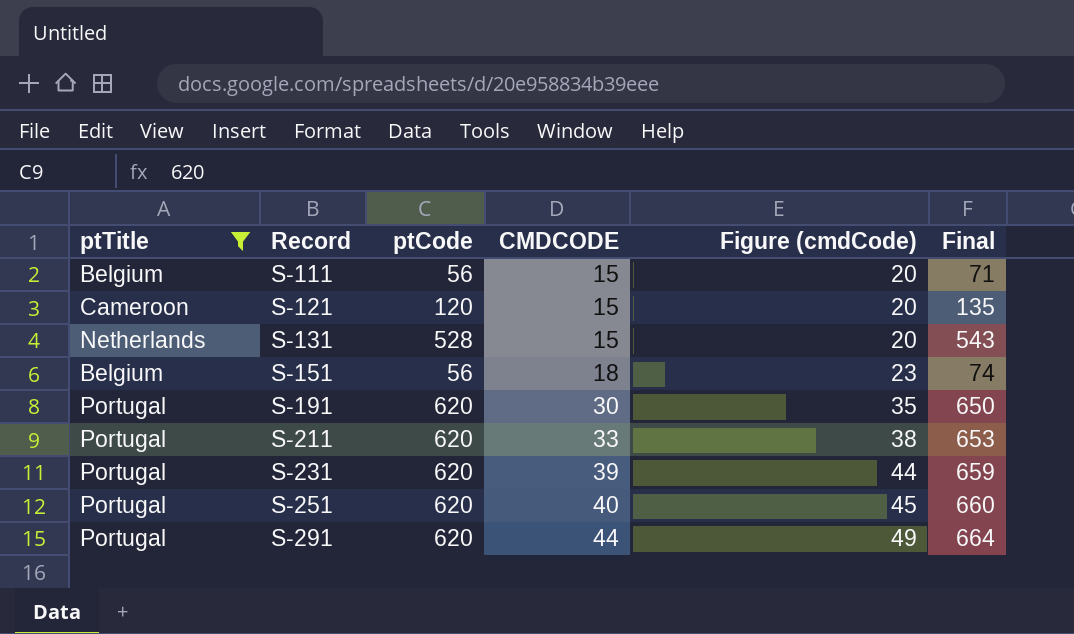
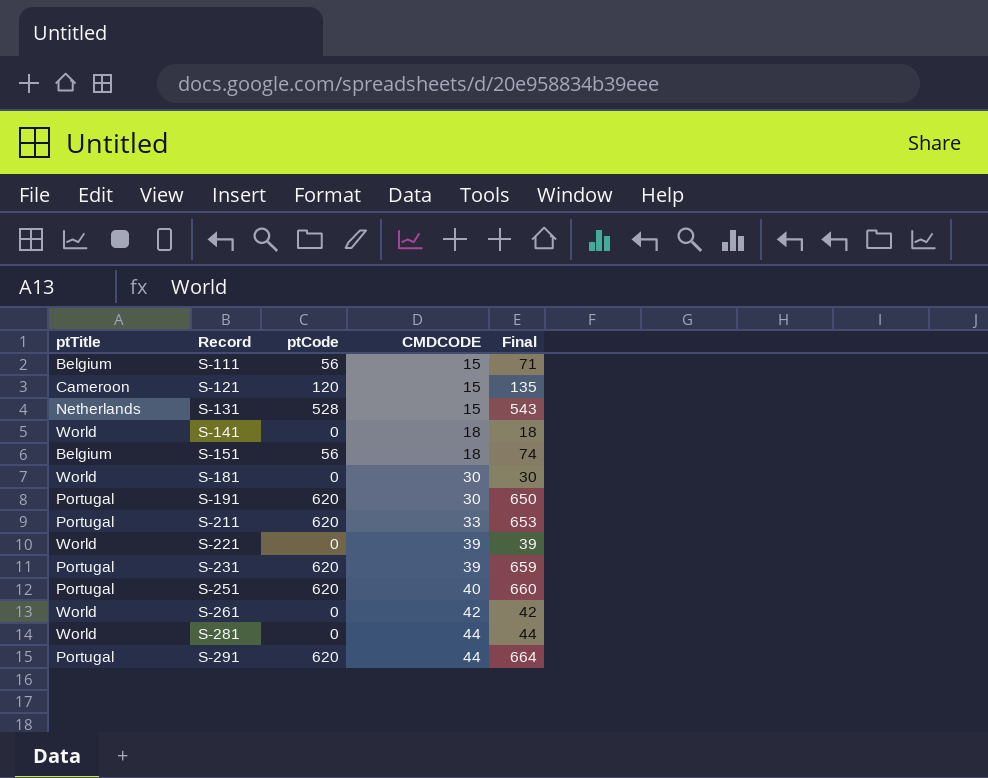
filter: ptTitle != World -> none
column Figure (cmdCode) | formula: [CMDCODE] + 5 -> none

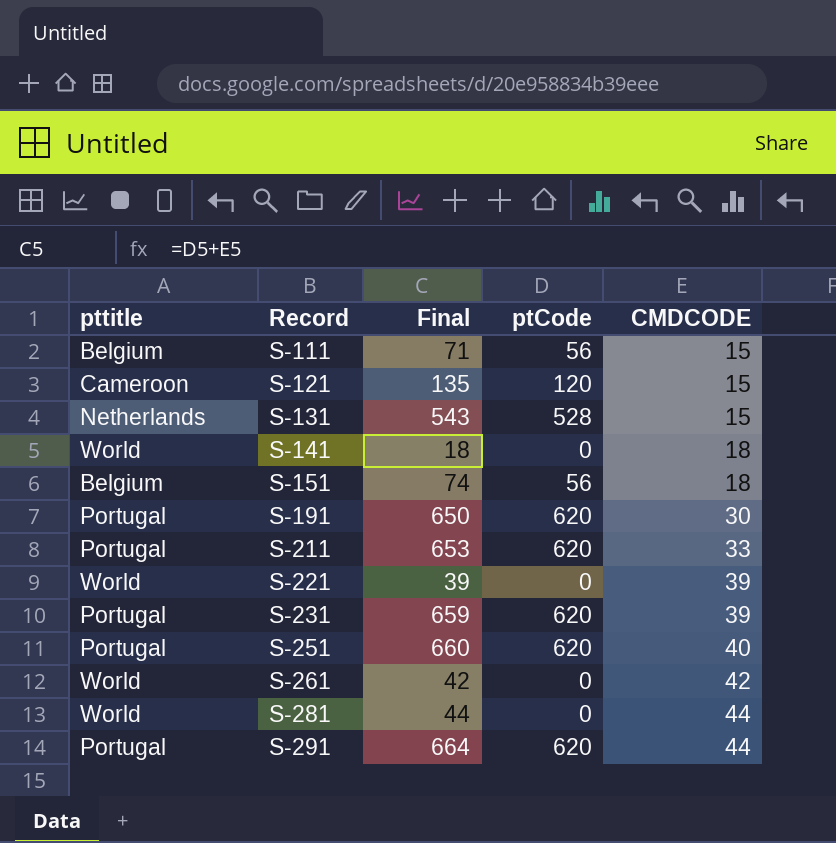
column name: ptTitle -> pttitle
column Final | position: 5 -> 3
row S-181: World | 0 | 30 | 30 -> none

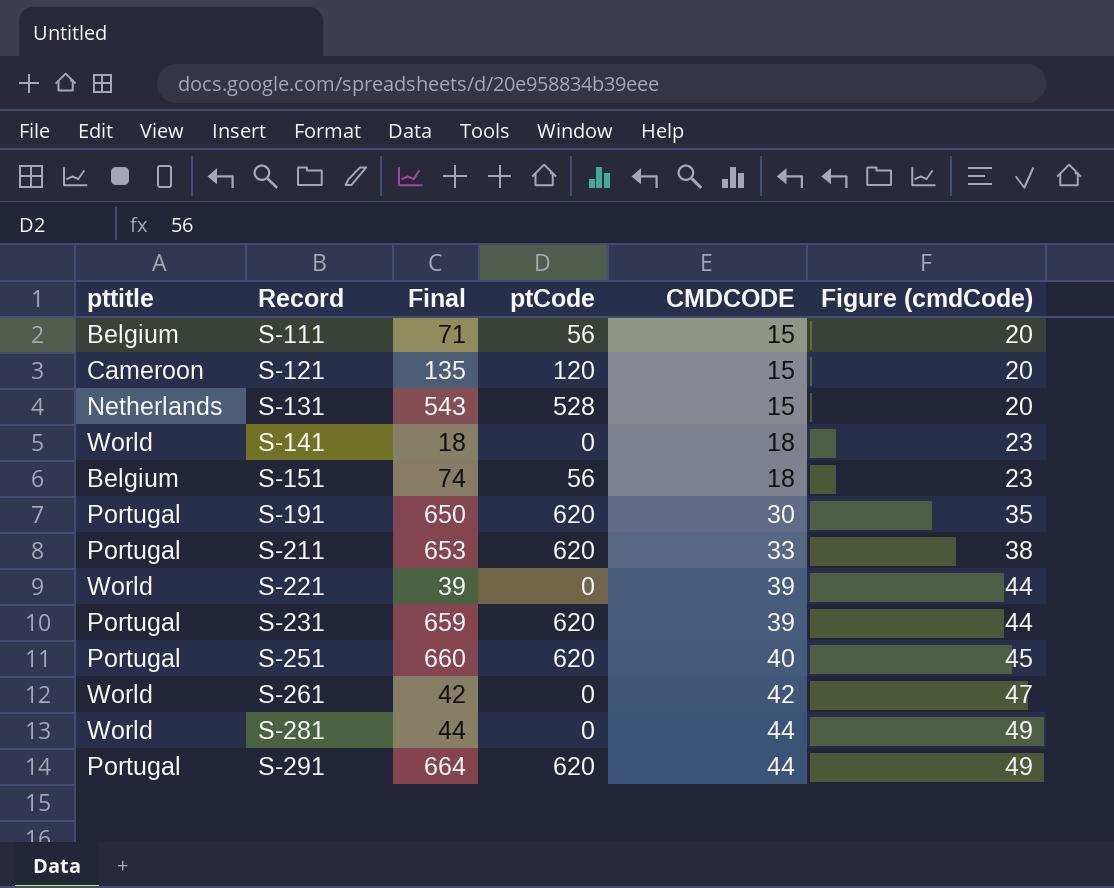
column Figure (cmdCode) | formula: none -> [CMDCODE] + 5

